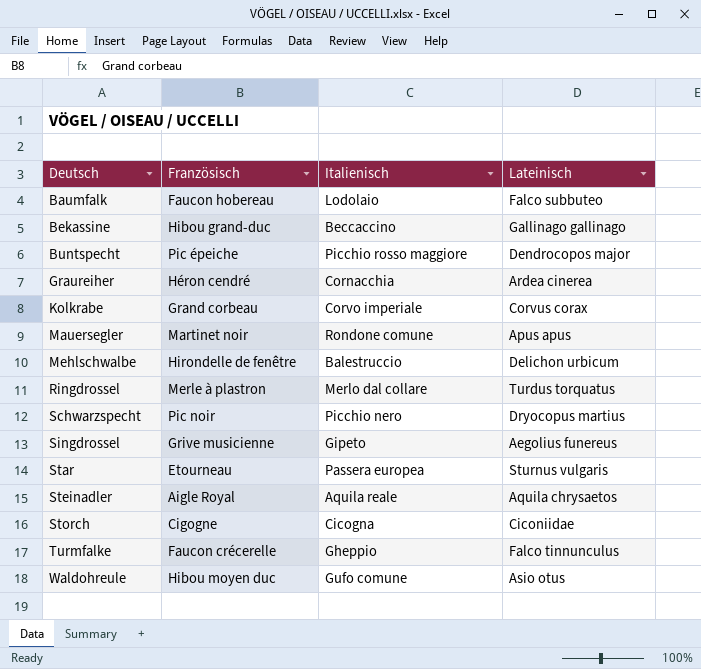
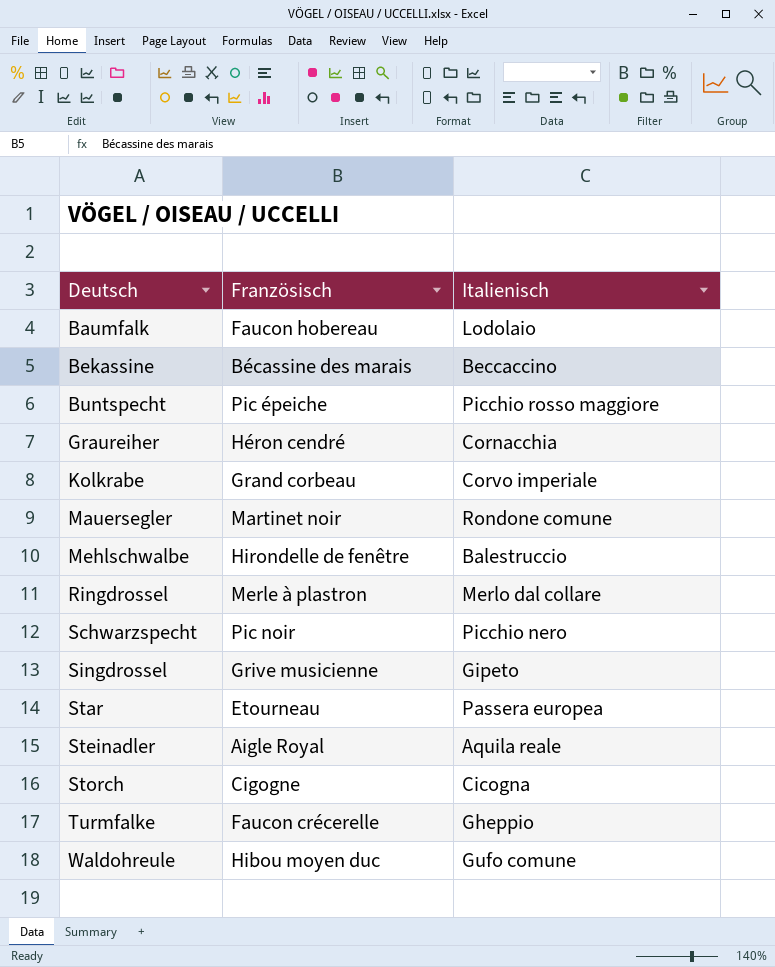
column Lateinisch | position: 4 -> none
Bekassine | Französisch: Hibou grand-duc -> Bécassine des marais

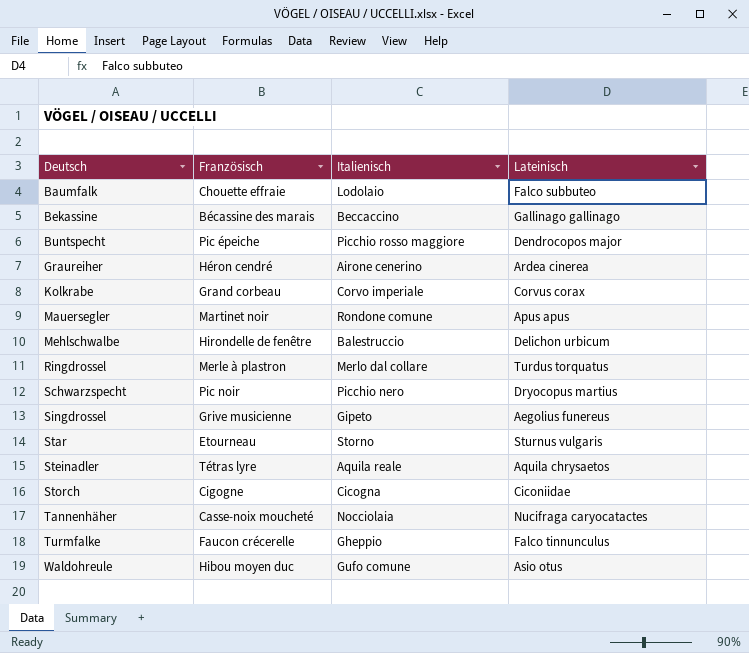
column Lateinisch | position: none -> 4
Baumfalk | Französisch: Faucon hobereau -> Chouette effraie
Graureiher | Italienisch: Cornacchia -> Airone cenerino
Star | Italienisch: Passera europea -> Storno
Steinadler | Französisch: Aigle Royal -> Tétras lyre
row Tannenhäher: none -> Casse-noix moucheté | Nocciolaia | Nucifraga caryocatactes

